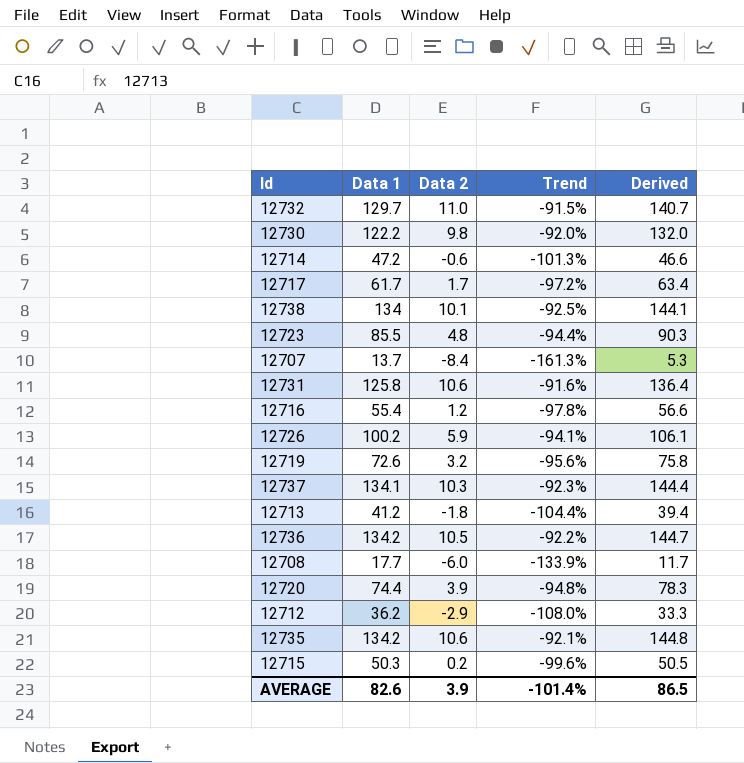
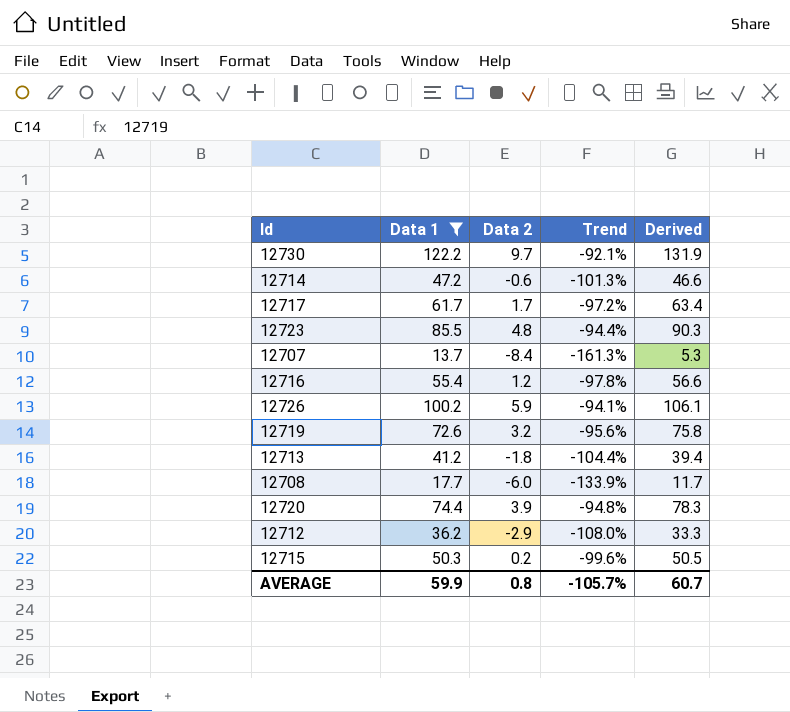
filter: none -> Data 1 <= 122.2
12730 | Data 2: 9.8 -> 9.7
12730 | Trend: -92.0% -> -92.1%
12730 | Derived: 132.0 -> 131.9
AVERAGE | Data 1: 82.6 -> 59.9
AVERAGE | Data 2: 3.9 -> 0.8
AVERAGE | Trend: -101.4% -> -105.7%
AVERAGE | Derived: 86.5 -> 60.7

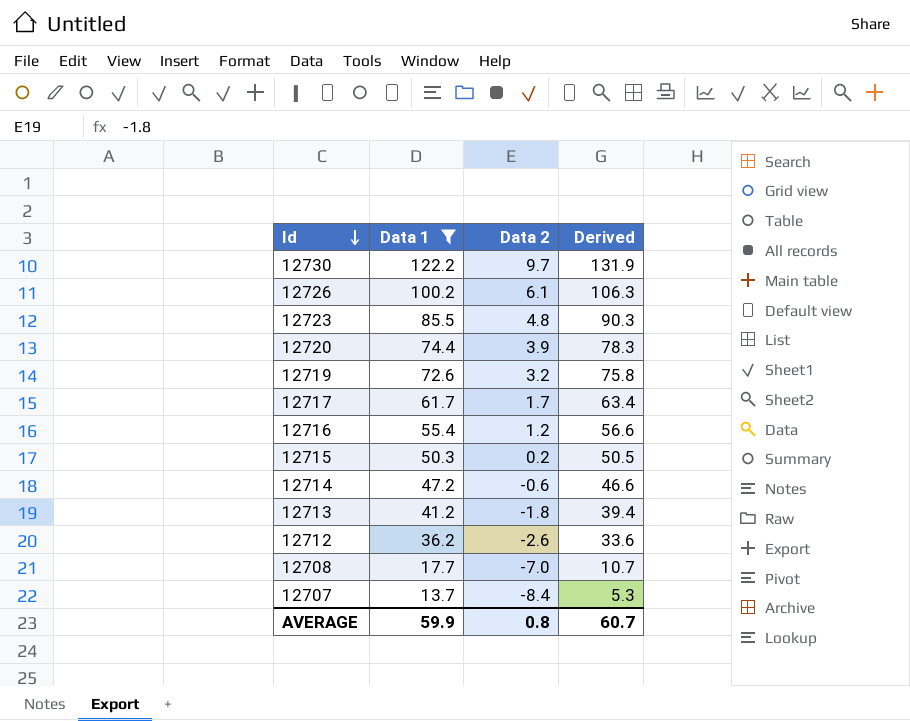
row order: none -> Id descending
column Trend | formula: ([Data 2] - [Data 1]) / [Data 1] -> none
12726 | Data 2: 5.9 -> 6.1
12726 | Derived: 106.1 -> 106.3
12712 | Data 2: -2.9 -> -2.6
12712 | Derived: 33.3 -> 33.6
12708 | Data 2: -6.0 -> -7.0
12708 | Derived: 11.7 -> 10.7

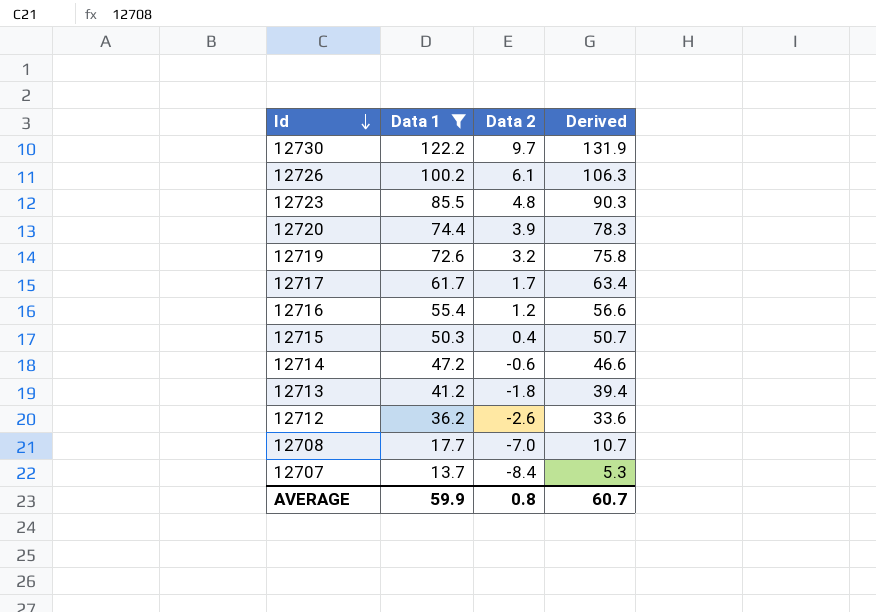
12715 | Data 2: 0.2 -> 0.4
12715 | Derived: 50.5 -> 50.7

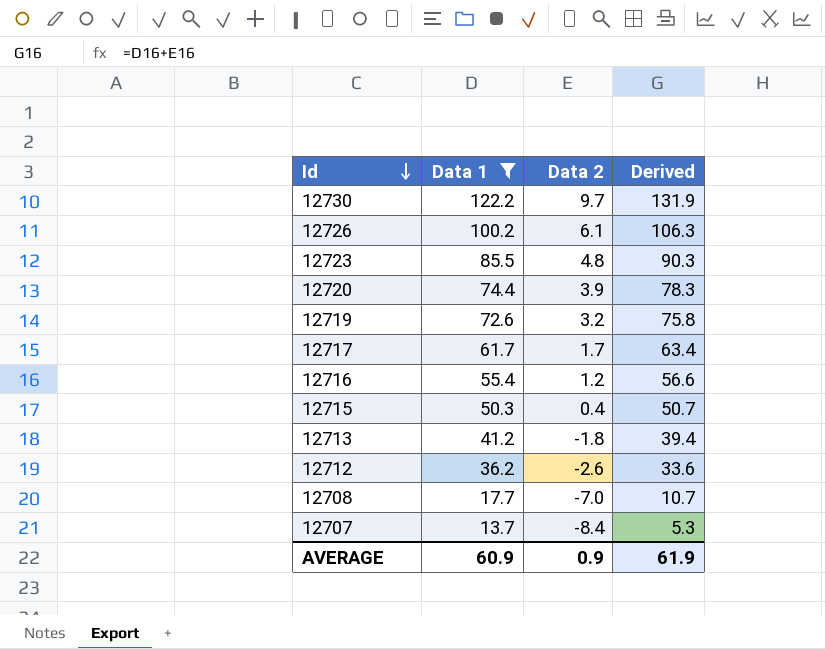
row 12714: 47.2 | -0.6 | 46.6 -> none
AVERAGE | Data 1: 59.9 -> 60.9
AVERAGE | Data 2: 0.8 -> 0.9
AVERAGE | Derived: 60.7 -> 61.9

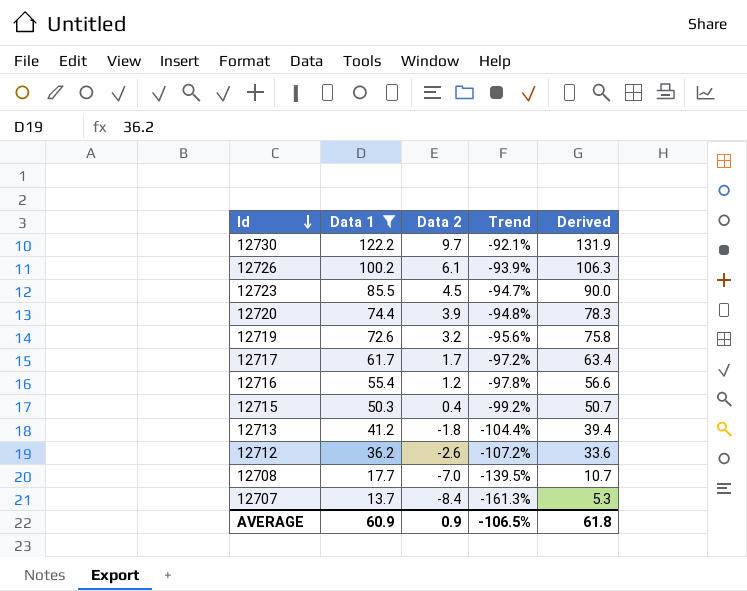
column Trend | formula: none -> ([Data 2] - [Data 1]) / [Data 1]
12723 | Data 2: 4.8 -> 4.5
12723 | Derived: 90.3 -> 90.0
AVERAGE | Derived: 61.9 -> 61.8

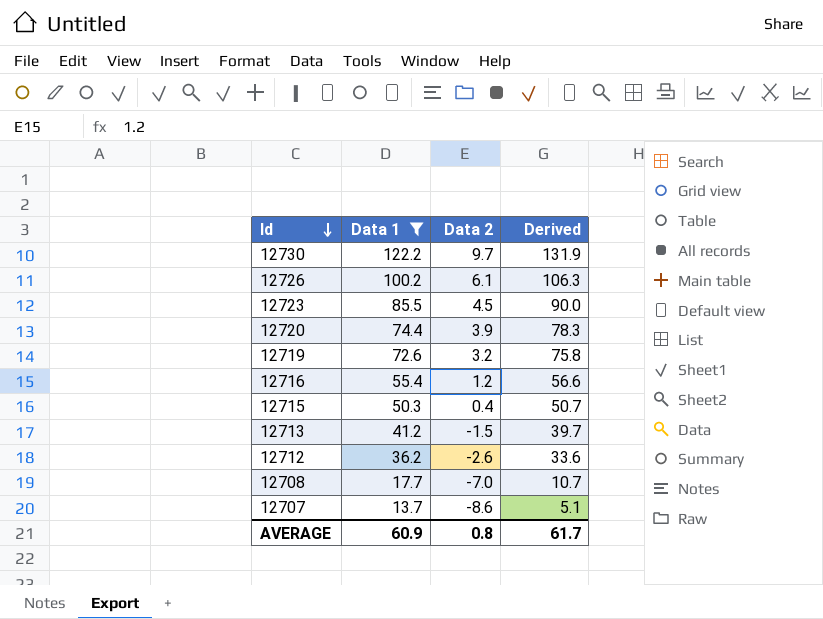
column Trend | formula: ([Data 2] - [Data 1]) / [Data 1] -> none
row 12717: 61.7 | 1.7 | -97.2% | 63.4 -> none
12713 | Data 2: -1.8 -> -1.5
12713 | Derived: 39.4 -> 39.7
12707 | Data 2: -8.4 -> -8.6
12707 | Derived: 5.3 -> 5.1
AVERAGE | Data 2: 0.9 -> 0.8
AVERAGE | Derived: 61.8 -> 61.7

